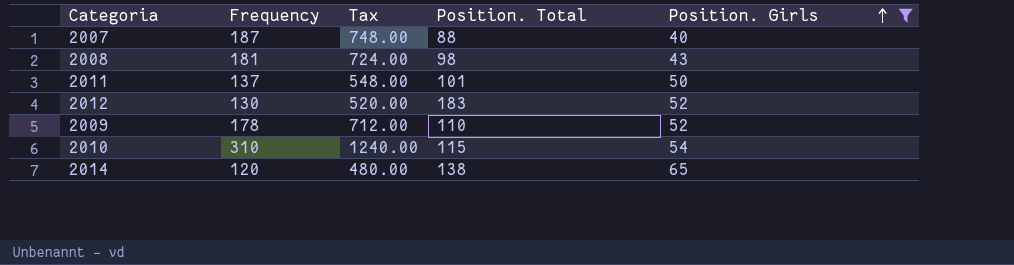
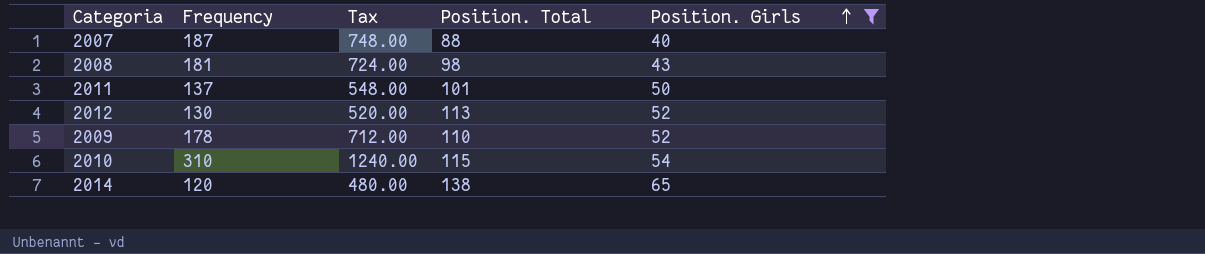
2012 | Position. Total: 183 -> 113

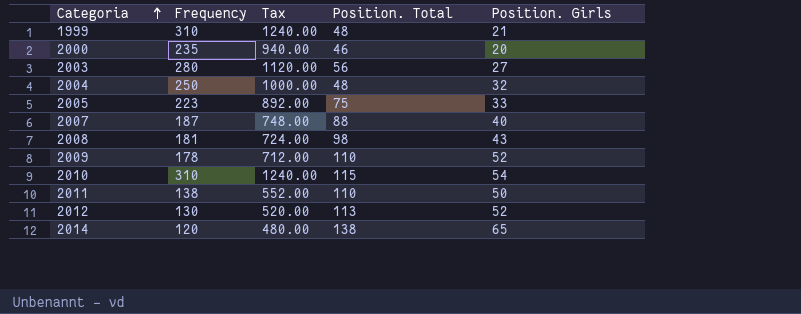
filter: Position. Girls >= 40 -> none
row order: Position. Girls ascending -> Categoria ascending
2011 | Frequency: 137 -> 138
2011 | Tax: 548.00 -> 552.00
2011 | Position. Total: 101 -> 110

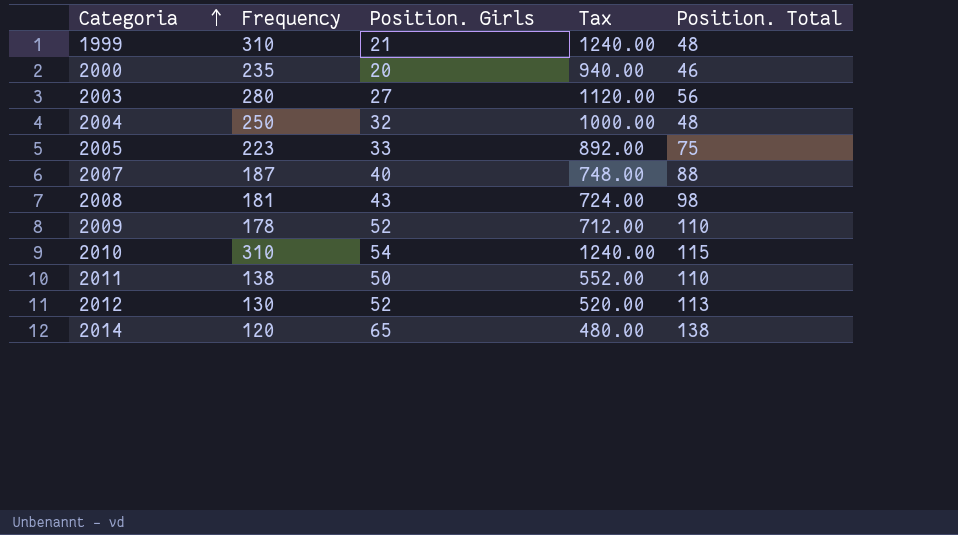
column Position. Girls | position: 5 -> 3

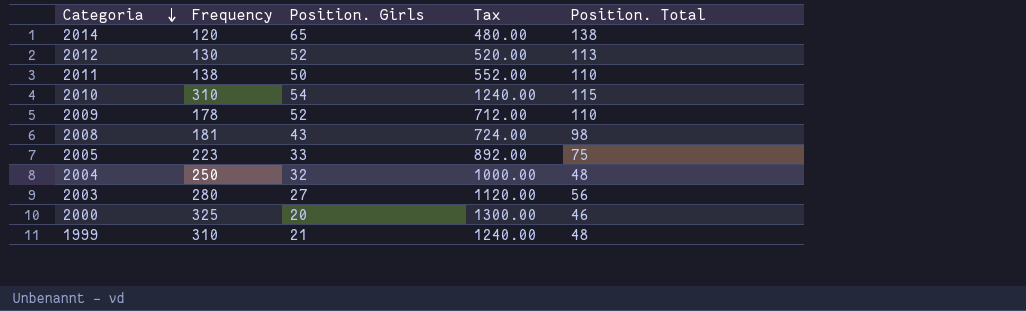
row order: Categoria ascending -> Categoria descending
row 2007: 187 | 40 | 748.00 | 88 -> none
2000 | Frequency: 235 -> 325
2000 | Tax: 940.00 -> 1300.00

